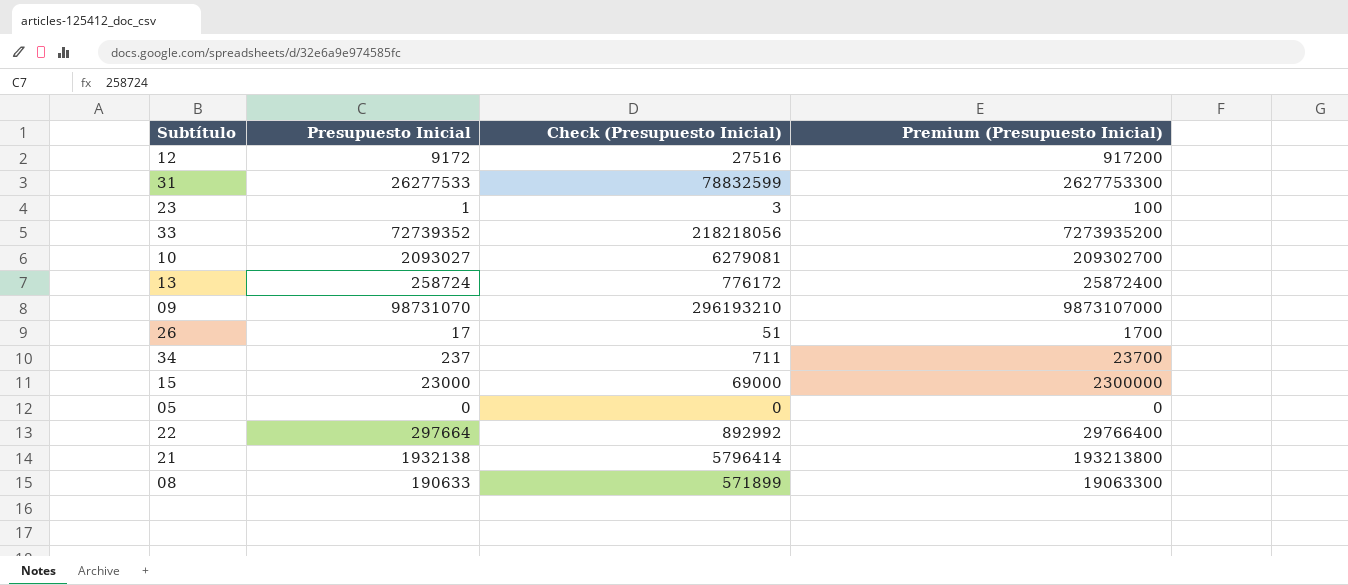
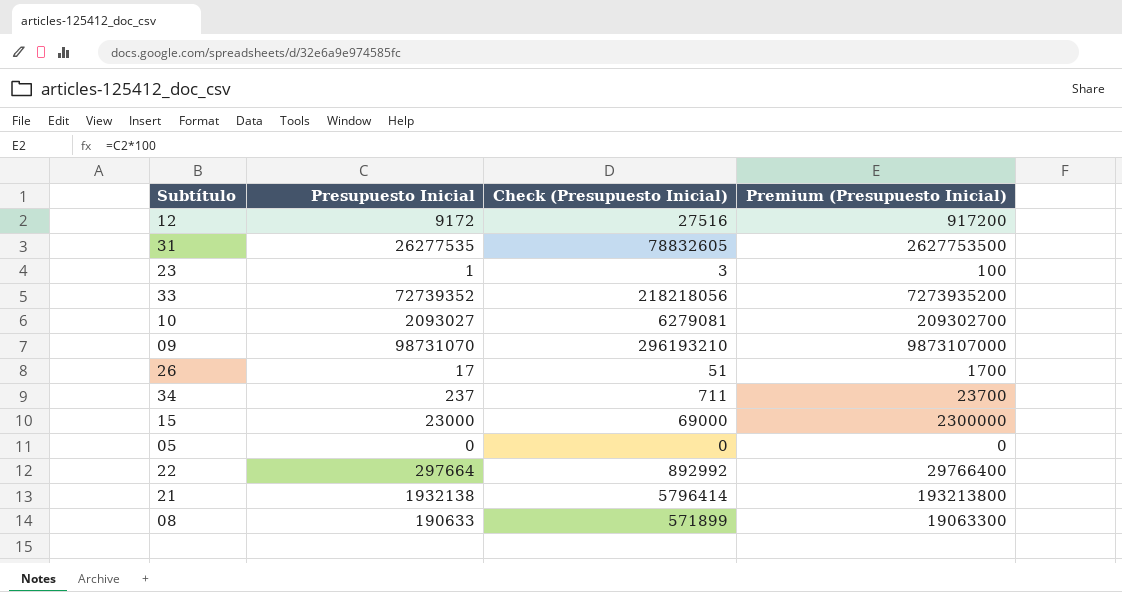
row 13: 258724 | 776172 | 25872400 -> none
31 | Presupuesto Inicial: 26277533 -> 26277535
31 | Check (Presupuesto Inicial): 78832599 -> 78832605
31 | Premium (Presupuesto Inicial): 2627753300 -> 2627753500

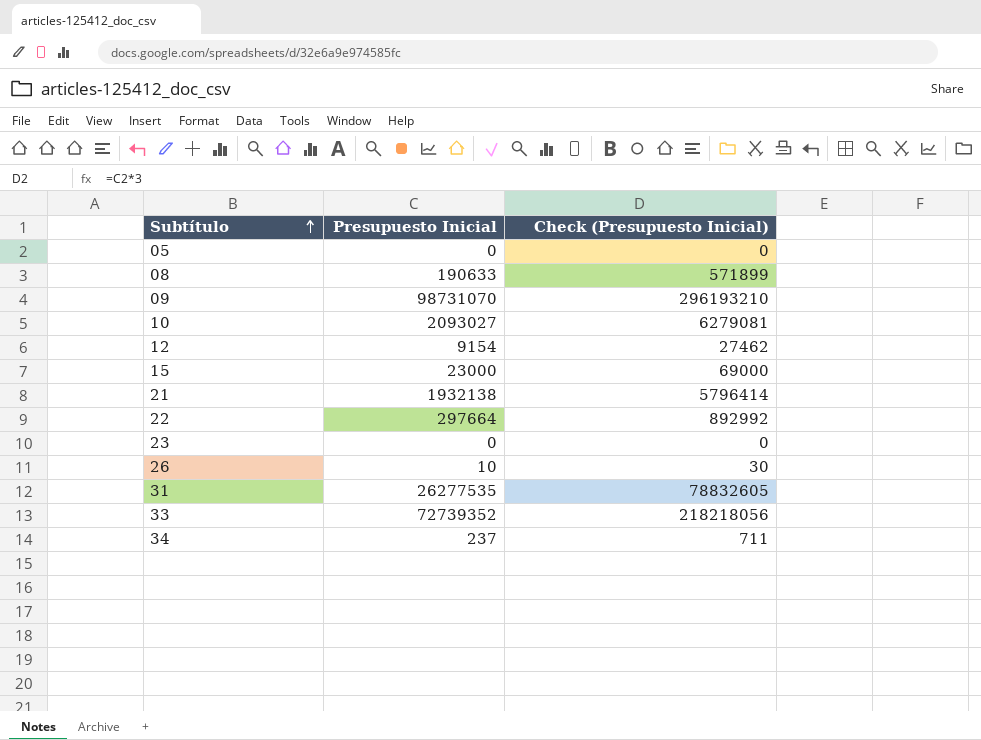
row order: none -> Subtítulo ascending
column Premium (Presupuesto Inicial) | formula: [Presupuesto Inicial] * 100 -> none
12 | Presupuesto Inicial: 9172 -> 9154
12 | Check (Presupuesto Inicial): 27516 -> 27462
23 | Presupuesto Inicial: 1 -> 0
23 | Check (Presupuesto Inicial): 3 -> 0
26 | Presupuesto Inicial: 17 -> 10
26 | Check (Presupuesto Inicial): 51 -> 30

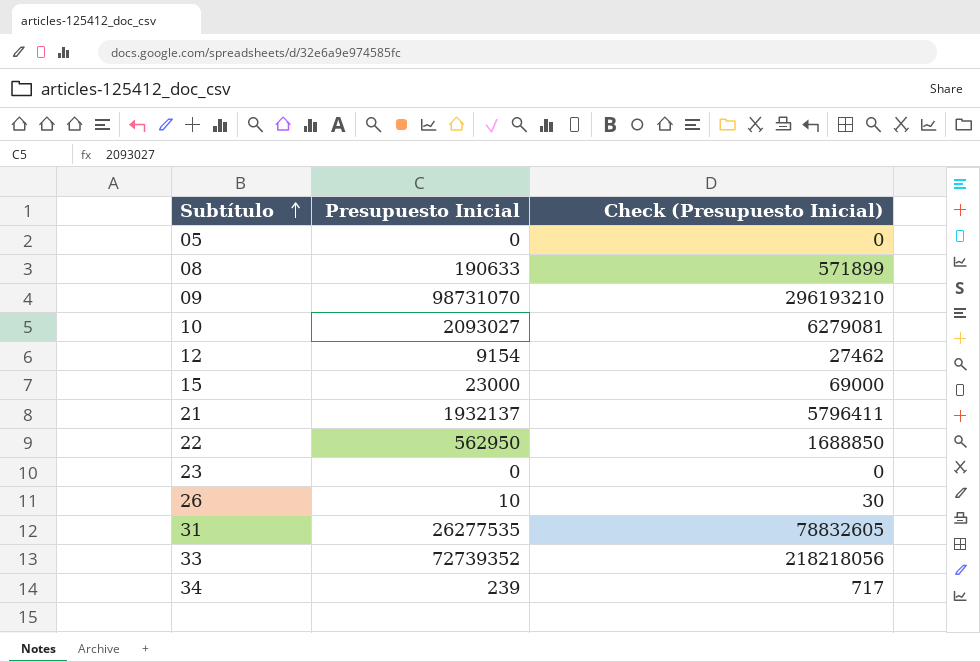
21 | Presupuesto Inicial: 1932138 -> 1932137
21 | Check (Presupuesto Inicial): 5796414 -> 5796411
22 | Presupuesto Inicial: 297664 -> 562950
22 | Check (Presupuesto Inicial): 892992 -> 1688850
34 | Presupuesto Inicial: 237 -> 239
34 | Check (Presupuesto Inicial): 711 -> 717

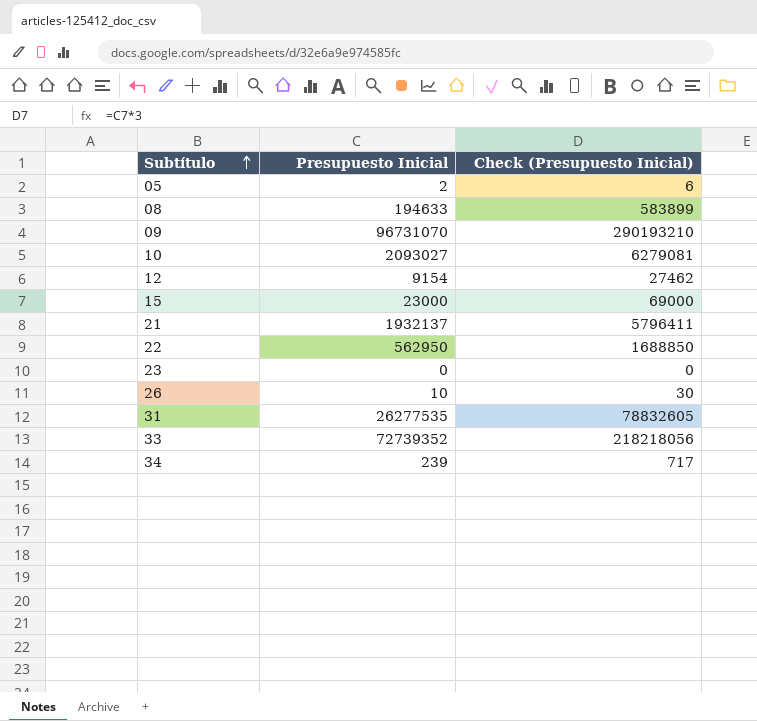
05 | Presupuesto Inicial: 0 -> 2
05 | Check (Presupuesto Inicial): 0 -> 6
08 | Presupuesto Inicial: 190633 -> 194633
08 | Check (Presupuesto Inicial): 571899 -> 583899
09 | Presupuesto Inicial: 98731070 -> 96731070
09 | Check (Presupuesto Inicial): 296193210 -> 290193210

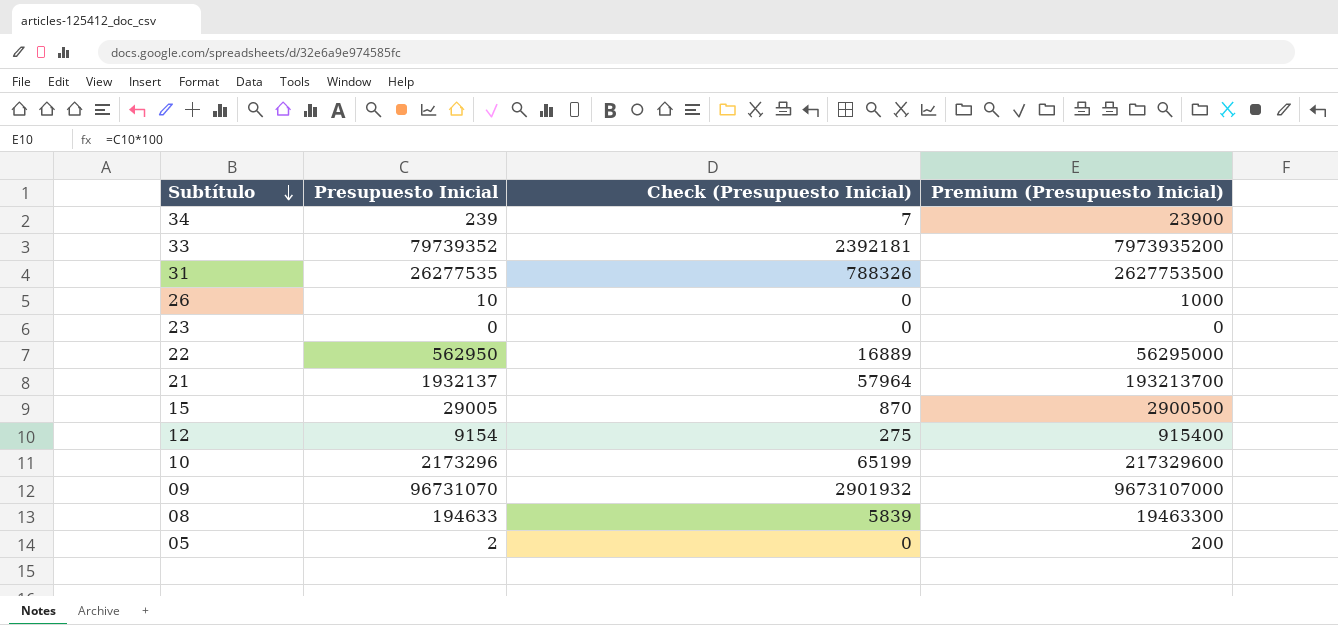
row order: Subtítulo ascending -> Subtítulo descending
column Check (Presupuesto Inicial) | formula: [Presupuesto Inicial] * 3 -> [Presupuesto Inicial] * 0.03
column Premium (Presupuesto Inicial) | formula: none -> [Presupuesto Inicial] * 100
33 | Presupuesto Inicial: 72739352 -> 79739352
15 | Presupuesto Inicial: 23000 -> 29005
10 | Presupuesto Inicial: 2093027 -> 2173296

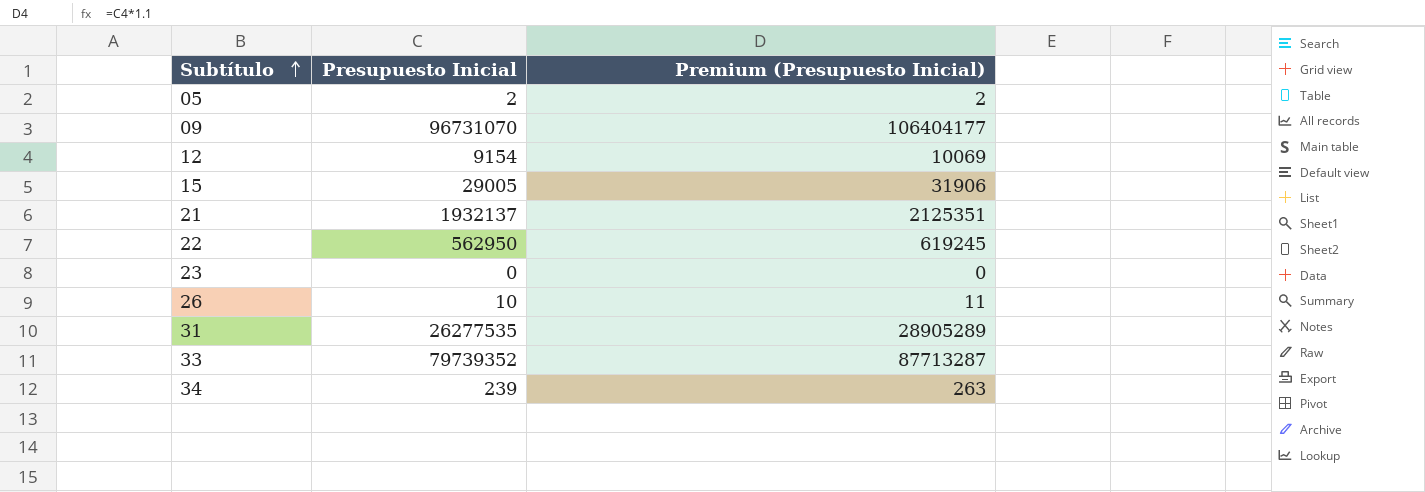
row order: Subtítulo descending -> Subtítulo ascending
column Check (Presupuesto Inicial) | formula: [Presupuesto Inicial] * 0.03 -> none
column Premium (Presupuesto Inicial) | formula: [Presupuesto Inicial] * 100 -> [Presupuesto Inicial] * 1.1
row 10: 2173296 | 65199 | 217329600 -> none
row 08: 194633 | 5839 | 19463300 -> none

